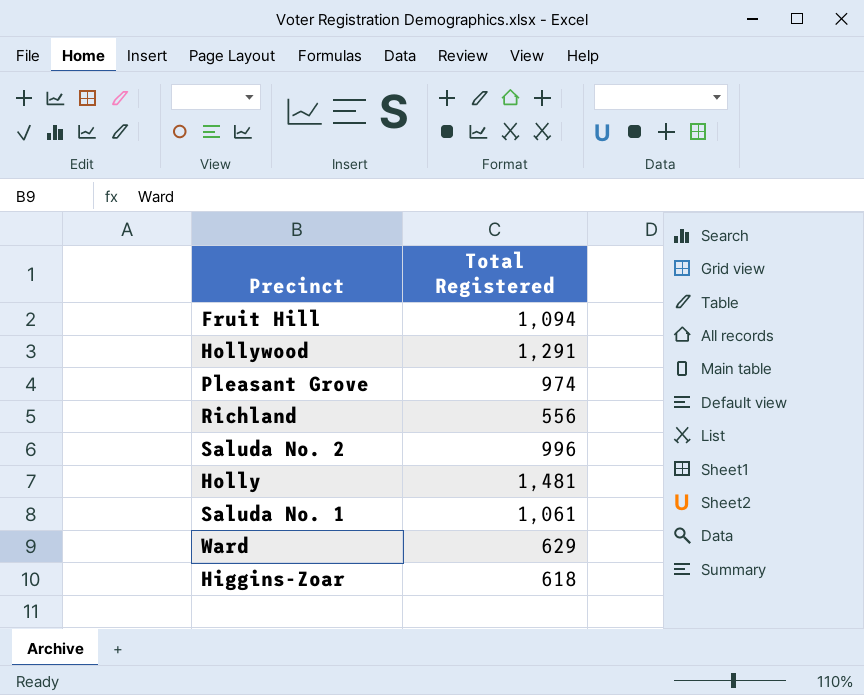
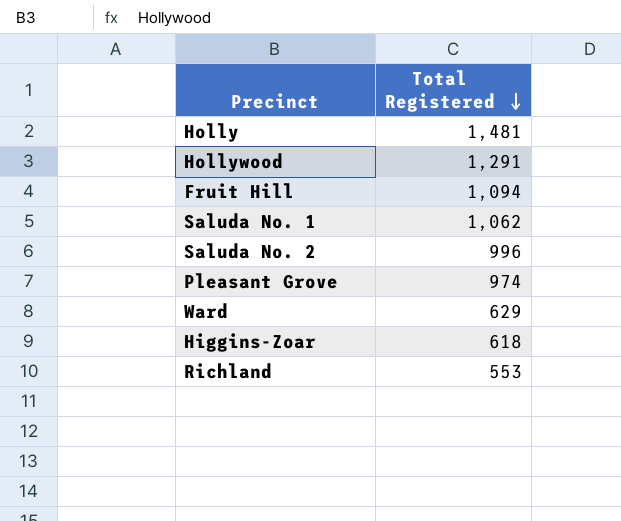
row order: none -> Total Registered descending
Saluda No. 1 | Total Registered: 1,061 -> 1,062
Richland | Total Registered: 556 -> 553

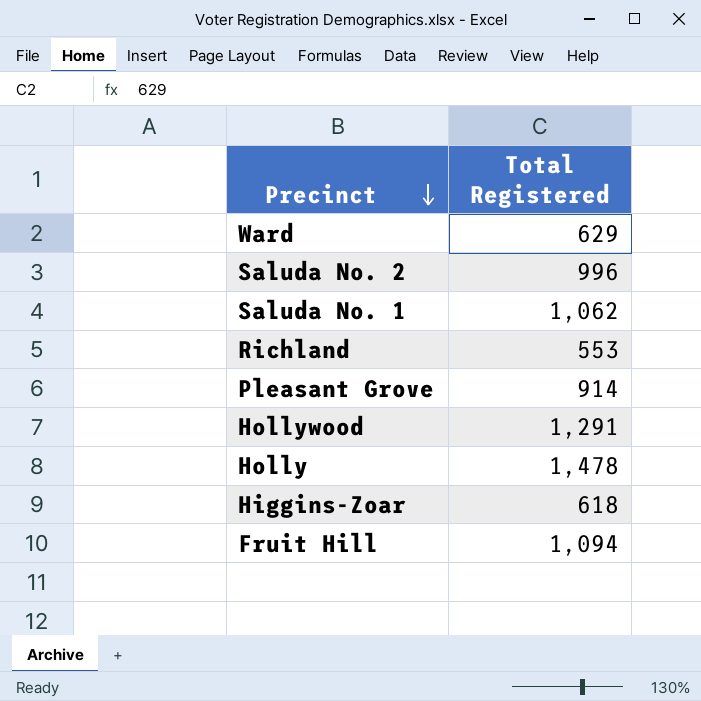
row order: Total Registered descending -> Precinct descending
Pleasant Grove | Total Registered: 974 -> 914
Holly | Total Registered: 1,481 -> 1,478

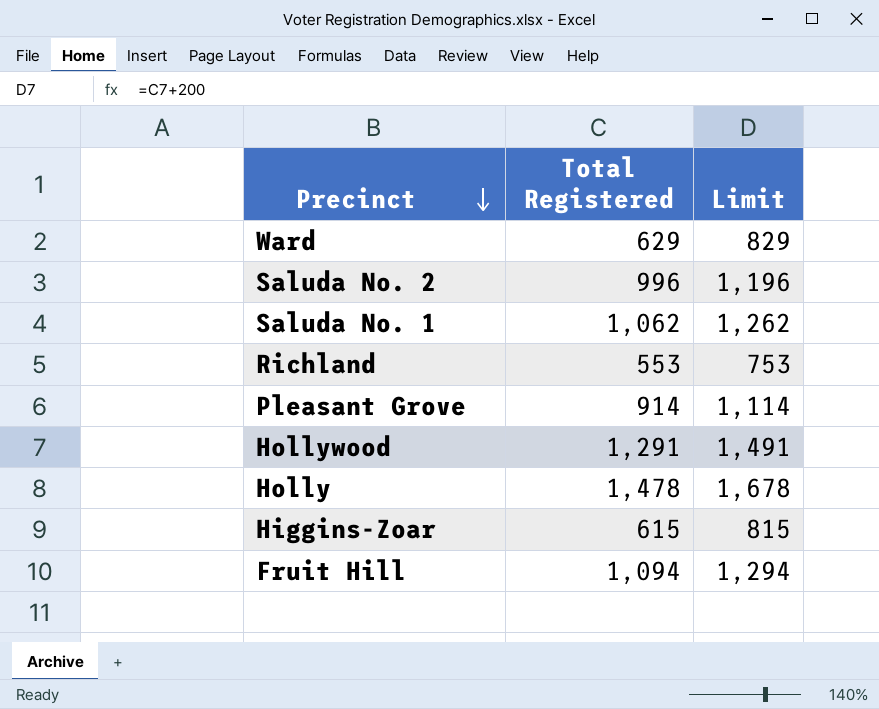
column Limit | formula: none -> [Total Registered] + 200
Higgins-Zoar | Total Registered: 618 -> 615

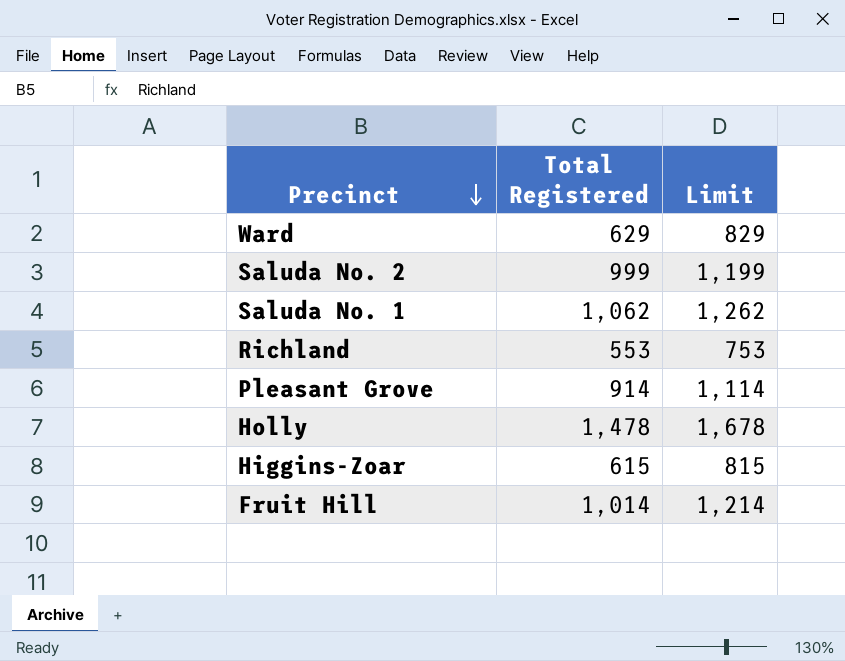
row Hollywood: 1,291 | 1,491 -> none
Saluda No. 2 | Total Registered: 996 -> 999
Saluda No. 2 | Limit: 1,196 -> 1,199
Fruit Hill | Total Registered: 1,094 -> 1,014
Fruit Hill | Limit: 1,294 -> 1,214

